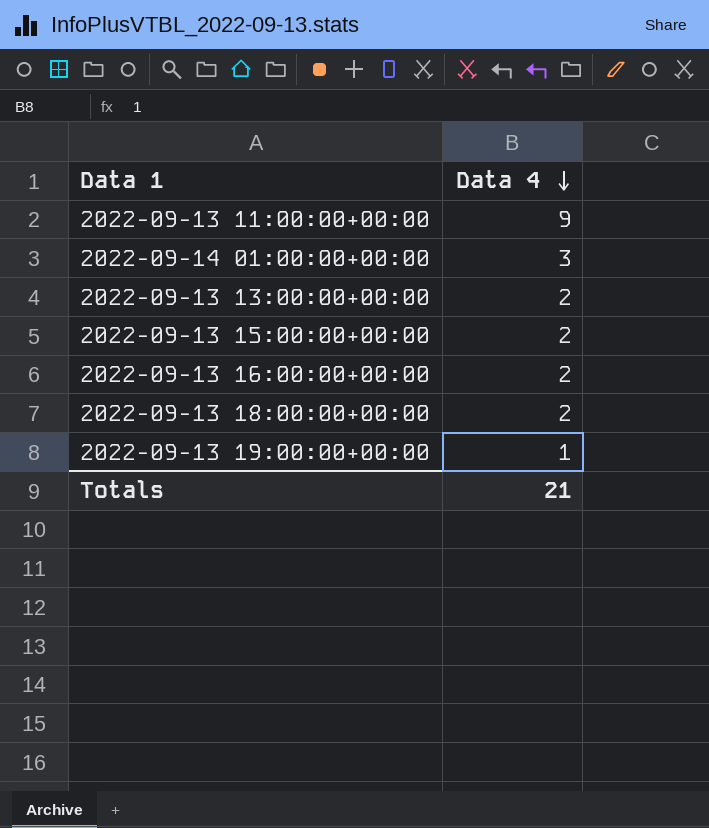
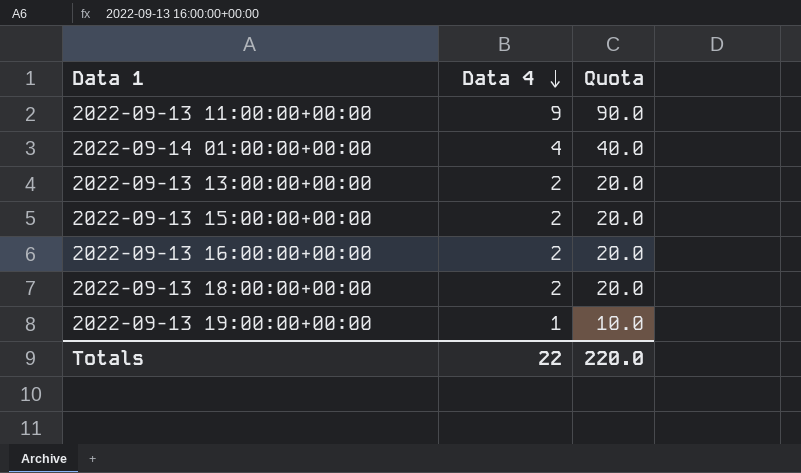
column Quota | formula: none -> [Data 4] * 10
2022-09-14 01:00:00+00:00 | Data 4: 3 -> 4
Totals | Data 4: 21 -> 22

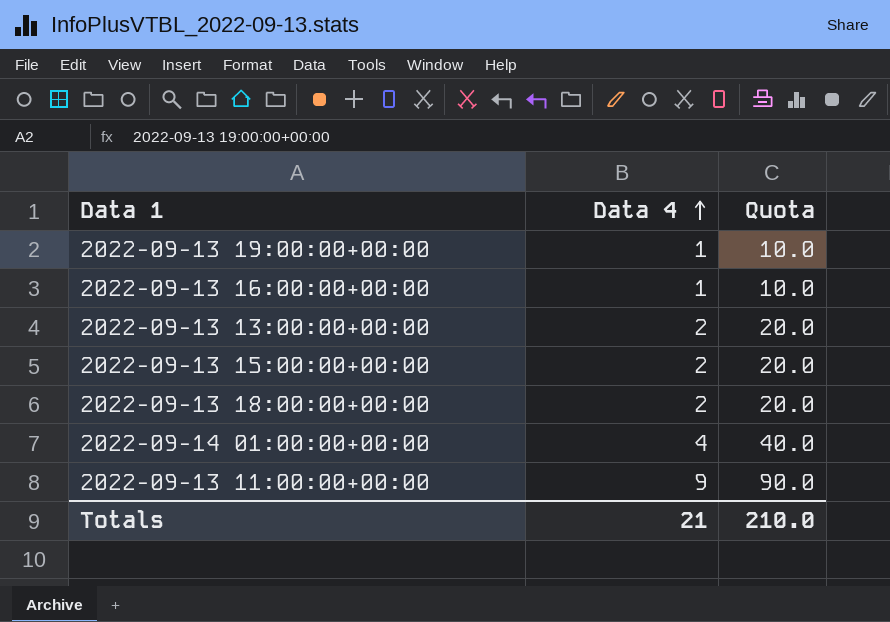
row order: Data 4 descending -> Data 4 ascending
2022-09-13 16:00:00+00:00 | Data 4: 2 -> 1
2022-09-13 16:00:00+00:00 | Quota: 20.0 -> 10.0
Totals | Data 4: 22 -> 21
Totals | Quota: 220.0 -> 210.0

